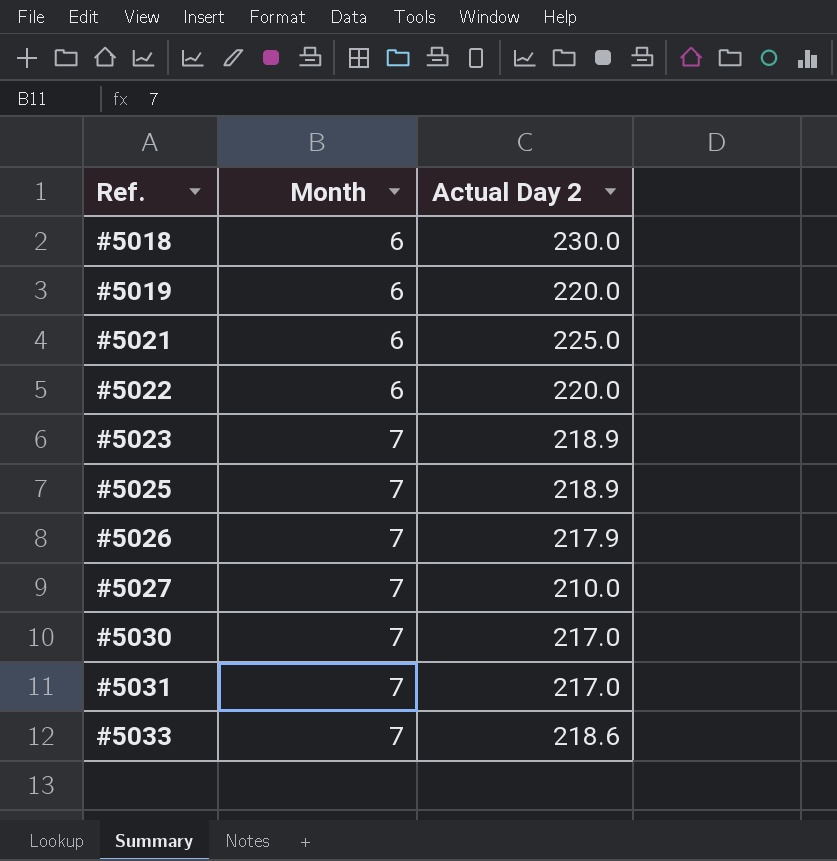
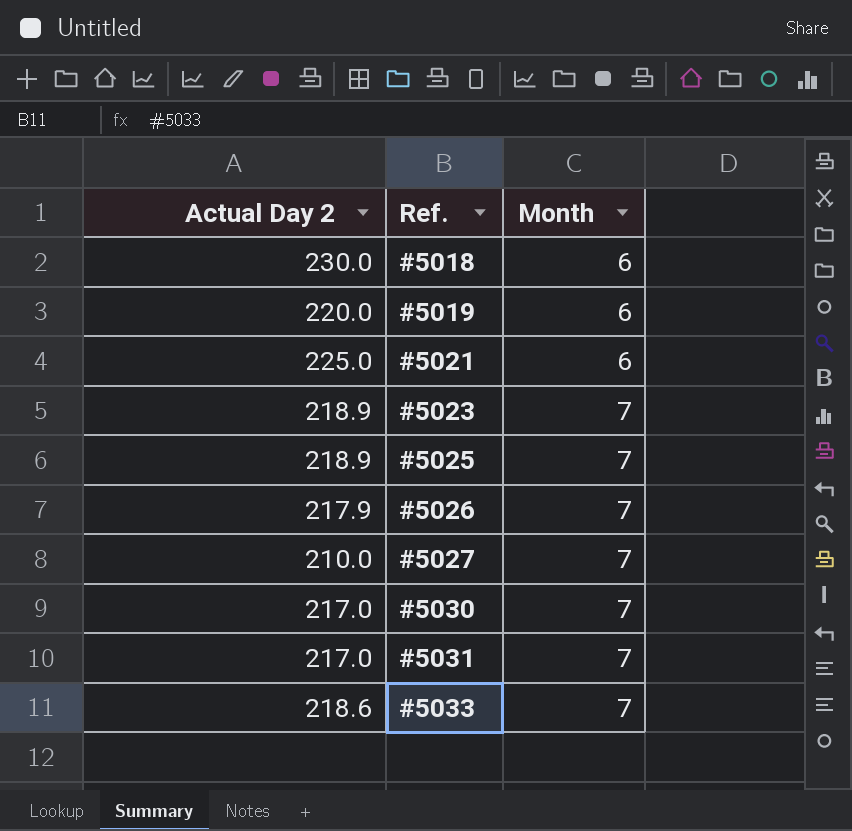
column Actual Day 2 | position: 3 -> 1
row #5022: 6 | 220.0 -> none

